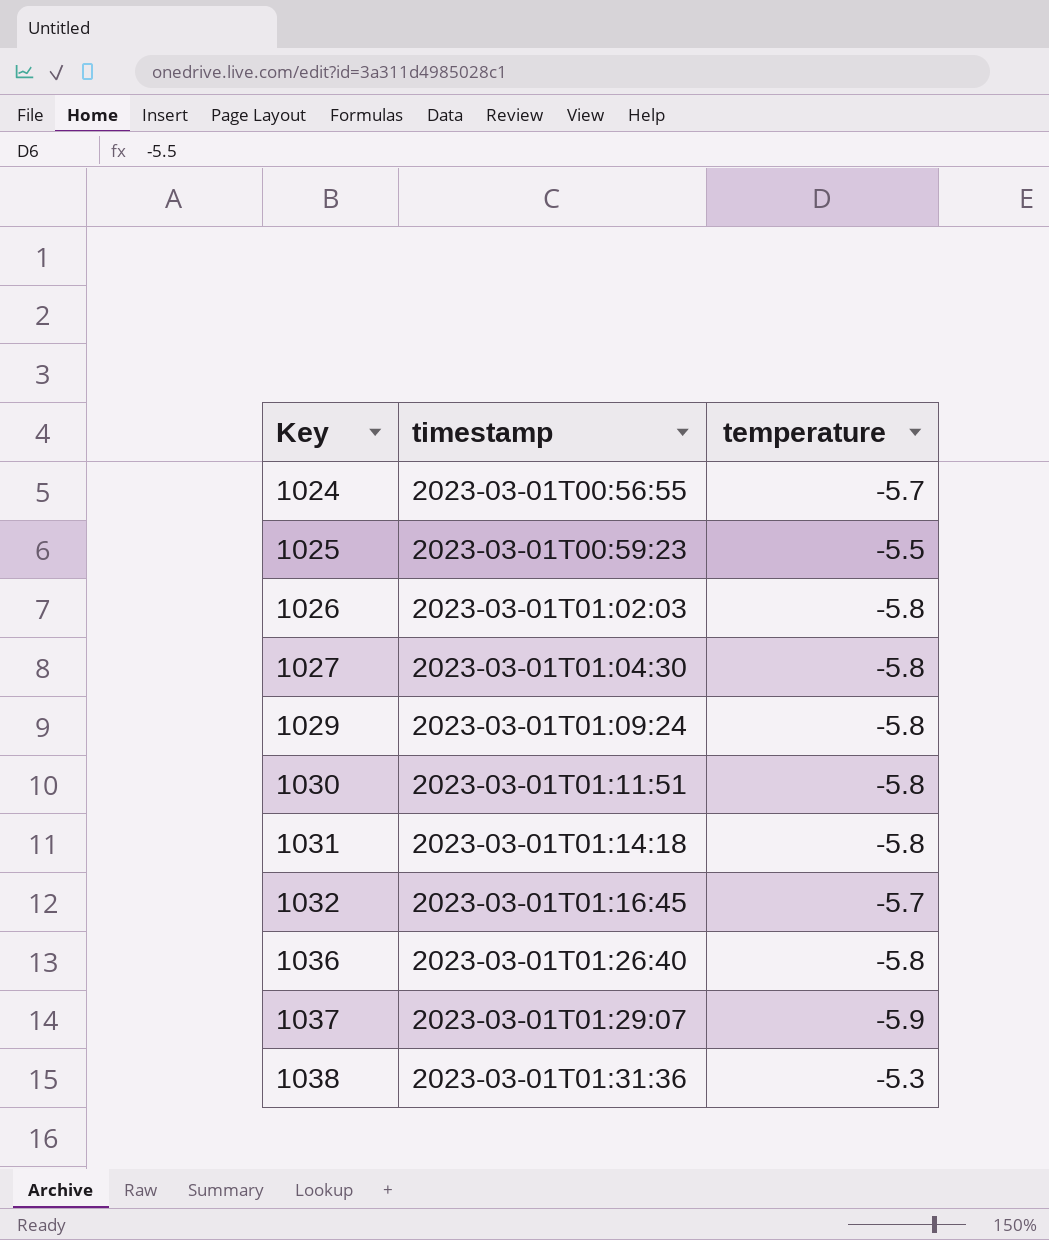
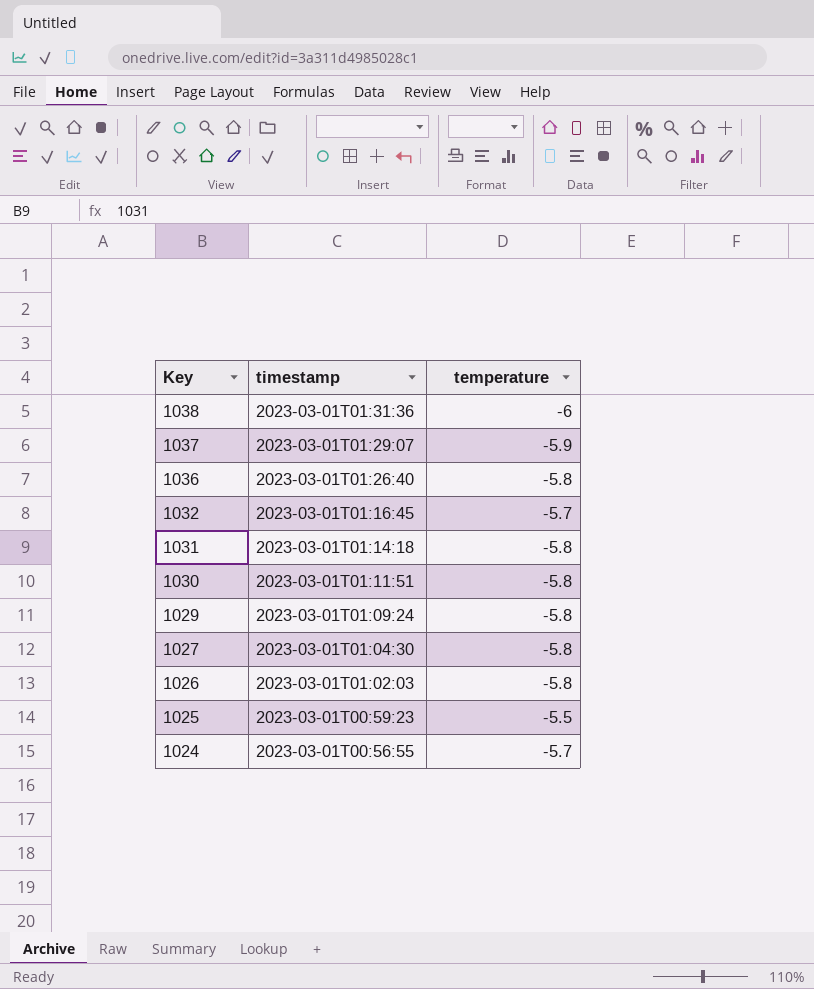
row order: Key ascending -> Key descending
1038 | temperature: -5.3 -> -6

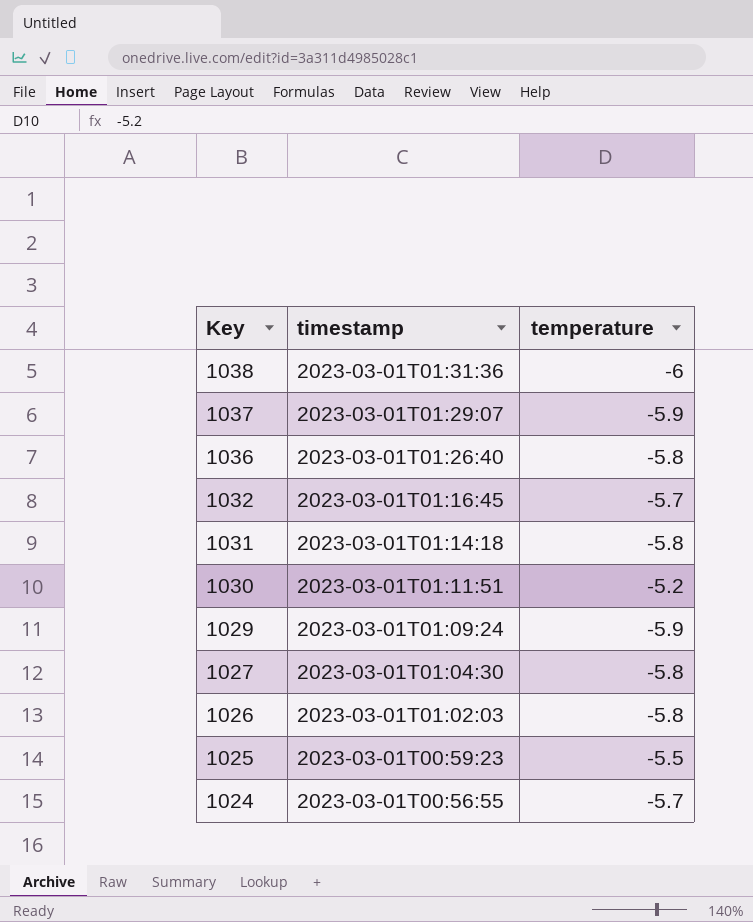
1030 | temperature: -5.8 -> -5.2
1029 | temperature: -5.8 -> -5.9

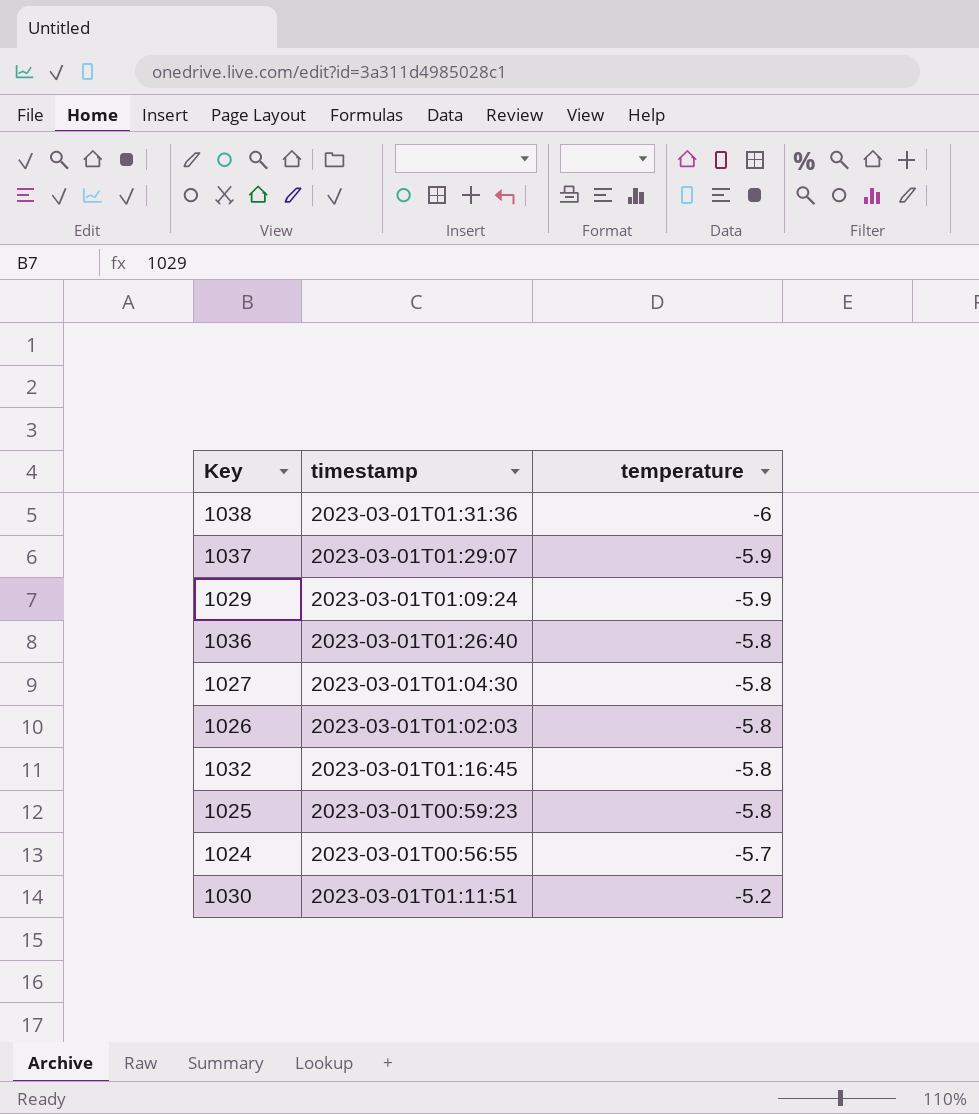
row order: Key descending -> temperature ascending
row 1031: 2023-03-01T01:14:18 | -5.8 -> none
1032 | temperature: -5.7 -> -5.8
1025 | temperature: -5.5 -> -5.8

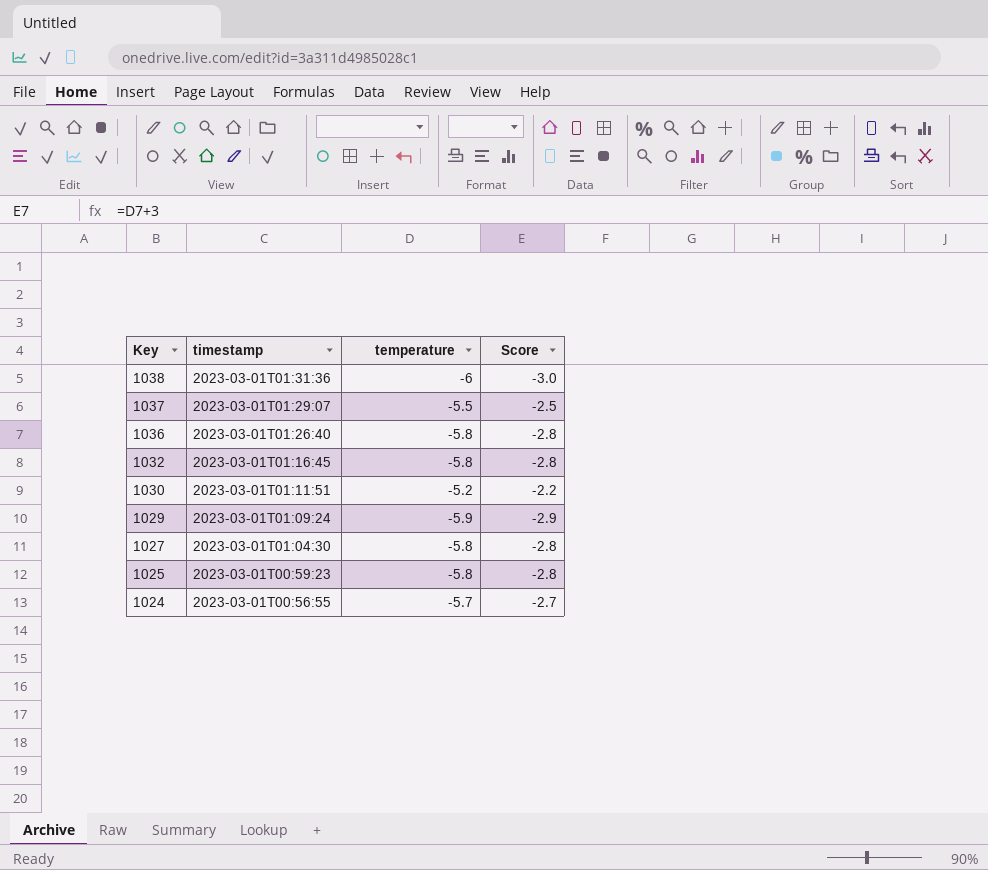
row order: temperature ascending -> Key descending
column Score | formula: none -> [temperature] + 3
row 1026: 2023-03-01T01:02:03 | -5.8 -> none
1037 | temperature: -5.9 -> -5.5

